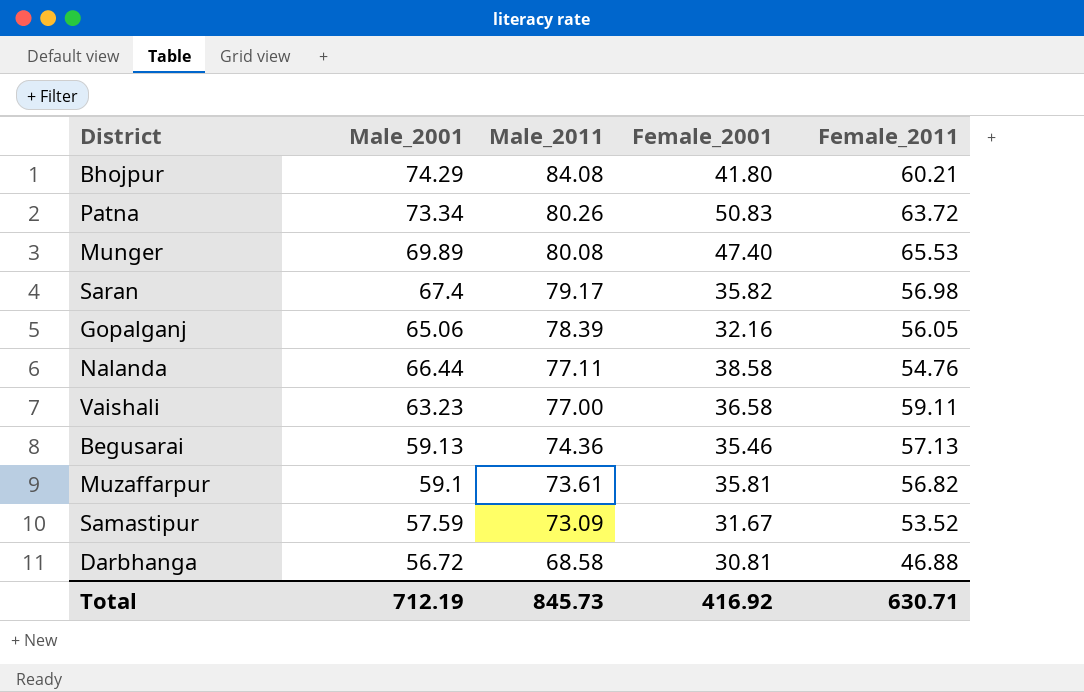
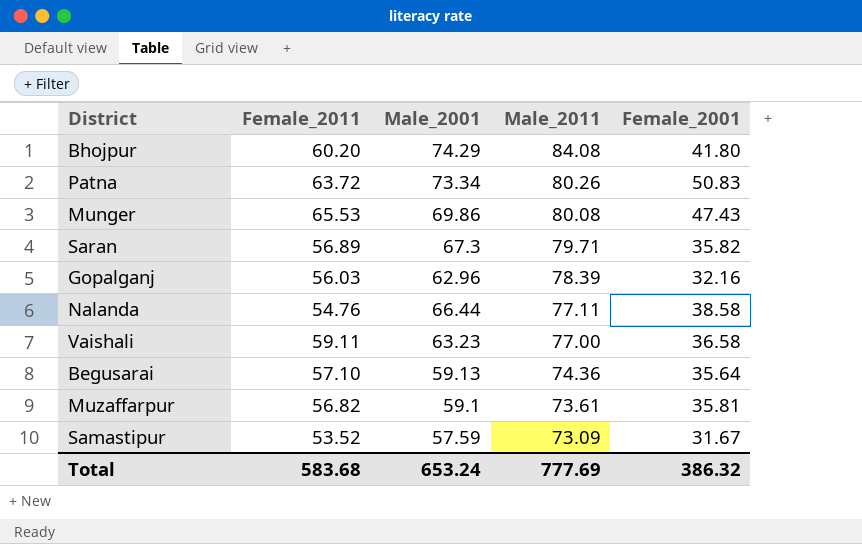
column Female_2011 | position: 5 -> 2
row Darbhanga: 56.72 | 68.58 | 30.81 | 46.88 -> none
Bhojpur | Female_2011: 60.21 -> 60.20
Munger | Male_2001: 69.89 -> 69.86
Munger | Female_2001: 47.40 -> 47.43
Saran | Female_2011: 56.98 -> 56.89
Saran | Male_2001: 67.4 -> 67.3
Saran | Male_2011: 79.17 -> 79.71
Gopalganj | Female_2011: 56.05 -> 56.03
Gopalganj | Male_2001: 65.06 -> 62.96
Begusarai | Female_2011: 57.13 -> 57.10
Begusarai | Female_2001: 35.46 -> 35.64
Total | Female_2011: 630.71 -> 583.68
Total | Male_2001: 712.19 -> 653.24
Total | Male_2011: 845.73 -> 777.69
Total | Female_2001: 416.92 -> 386.32

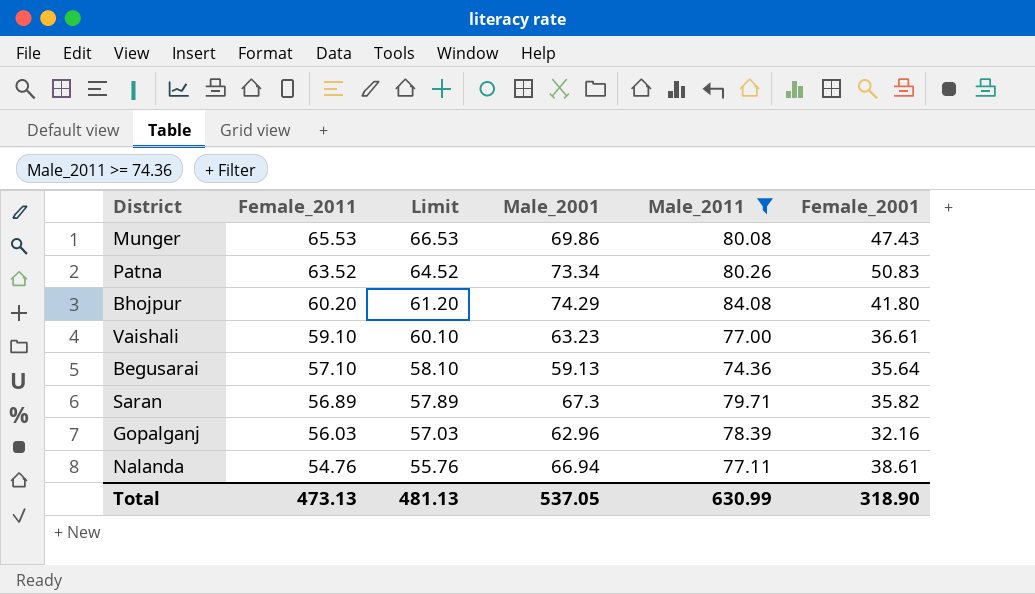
filter: none -> Male_2011 >= 74.36
row order: Male_2011 descending -> Female_2011 descending
column Limit | formula: none -> [Female_2011] + 1
Patna | Female_2011: 63.72 -> 63.52
Vaishali | Female_2011: 59.11 -> 59.10
Vaishali | Female_2001: 36.58 -> 36.61
Nalanda | Male_2001: 66.44 -> 66.94
Nalanda | Female_2001: 38.58 -> 38.61
Total | Female_2011: 583.68 -> 473.13
Total | Male_2001: 653.24 -> 537.05
Total | Male_2011: 777.69 -> 630.99
Total | Female_2001: 386.32 -> 318.90

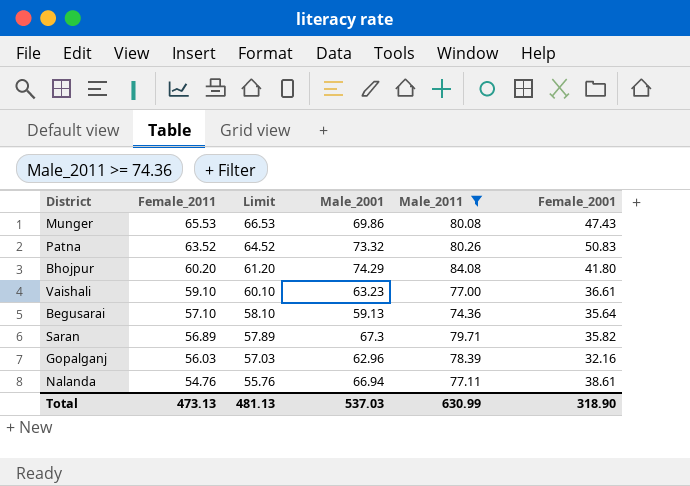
Patna | Male_2001: 73.34 -> 73.32
Total | Male_2001: 537.05 -> 537.03

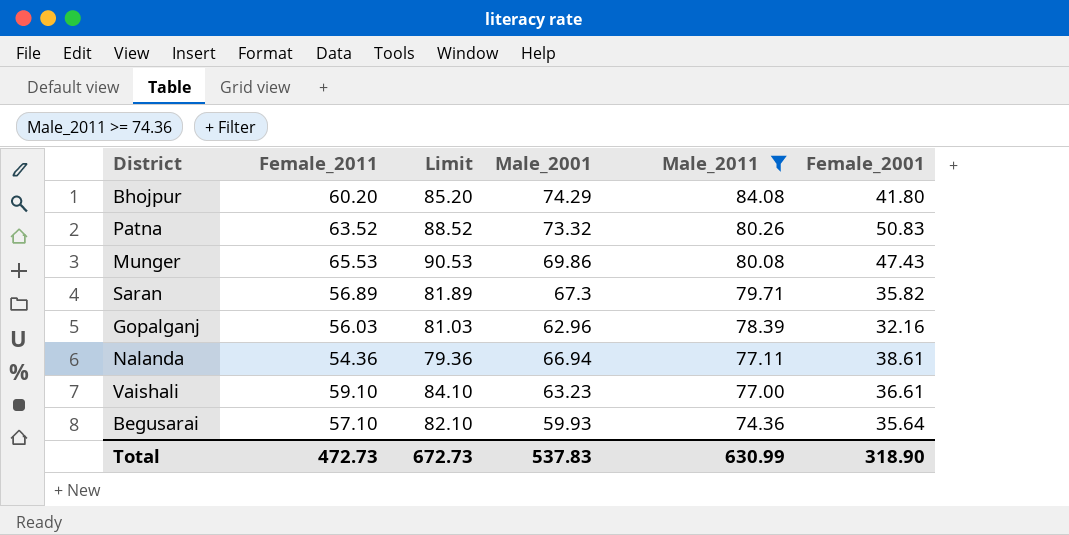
row order: Female_2011 descending -> Male_2011 descending
column Limit | formula: [Female_2011] + 1 -> [Female_2011] + 25
Nalanda | Female_2011: 54.76 -> 54.36
Begusarai | Male_2001: 59.13 -> 59.93
Total | Female_2011: 473.13 -> 472.73
Total | Limit: 481.13 -> 672.73
Total | Male_2001: 537.03 -> 537.83

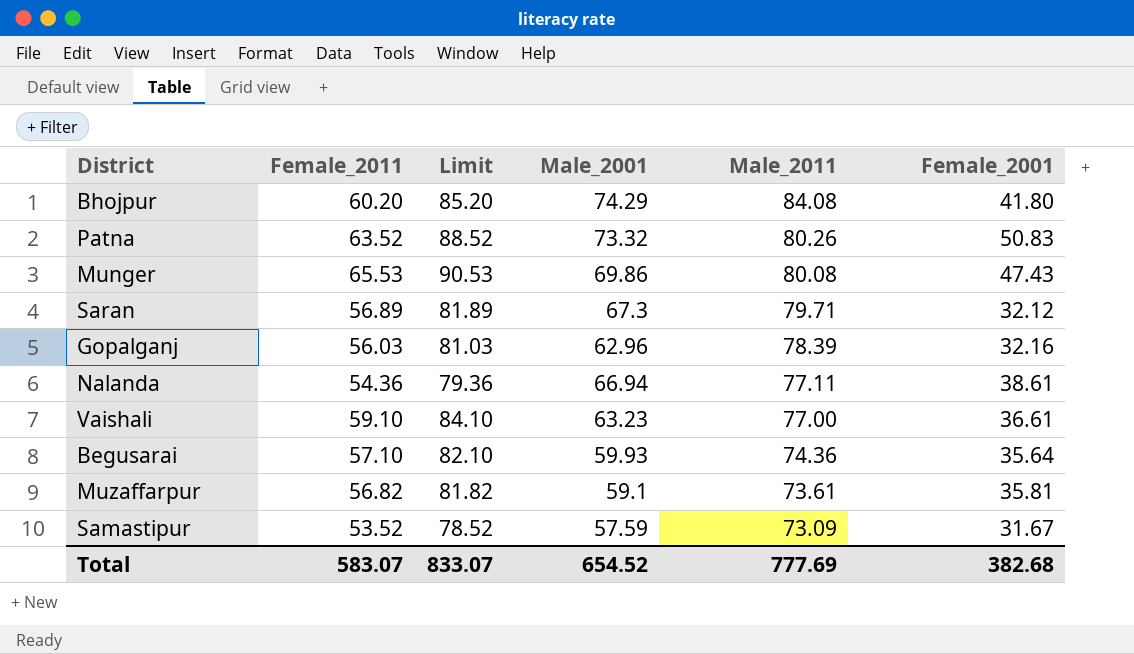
filter: Male_2011 >= 74.36 -> none
Saran | Female_2001: 35.82 -> 32.12
Total | Female_2011: 472.73 -> 583.07
Total | Limit: 672.73 -> 833.07
Total | Male_2001: 537.83 -> 654.52
Total | Male_2011: 630.99 -> 777.69
Total | Female_2001: 318.90 -> 382.68

